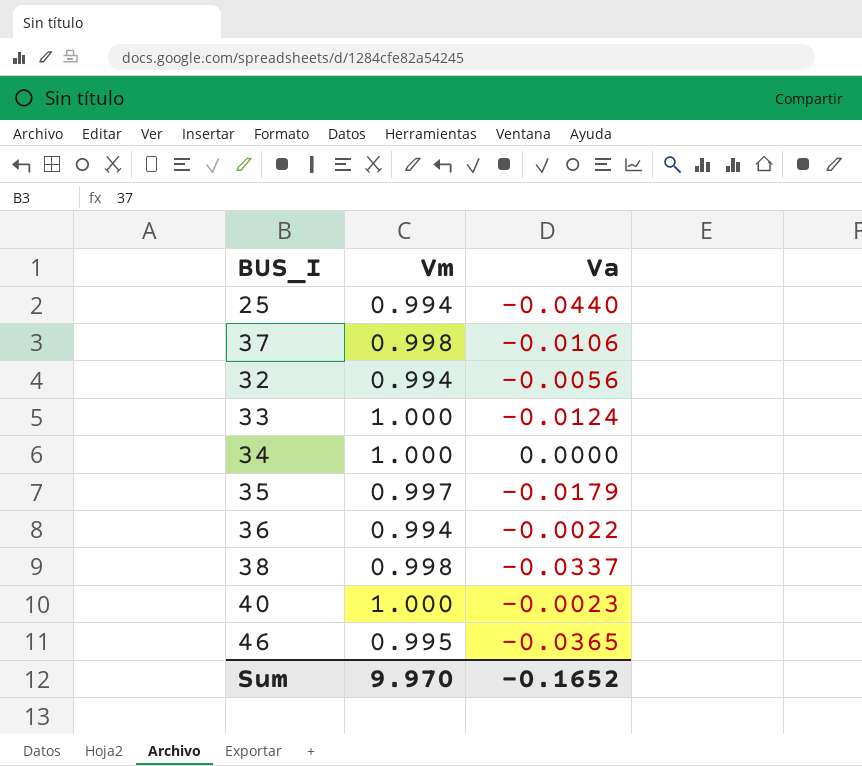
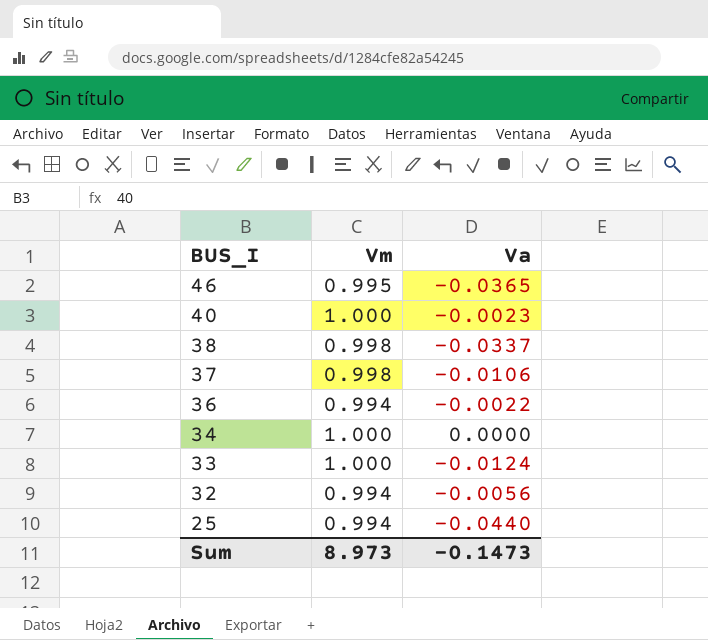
row order: none -> BUS_I descending
row 35: 0.997 | -0.0179 -> none
Sum | Vm: 9.970 -> 8.973
Sum | Va: -0.1652 -> -0.1473

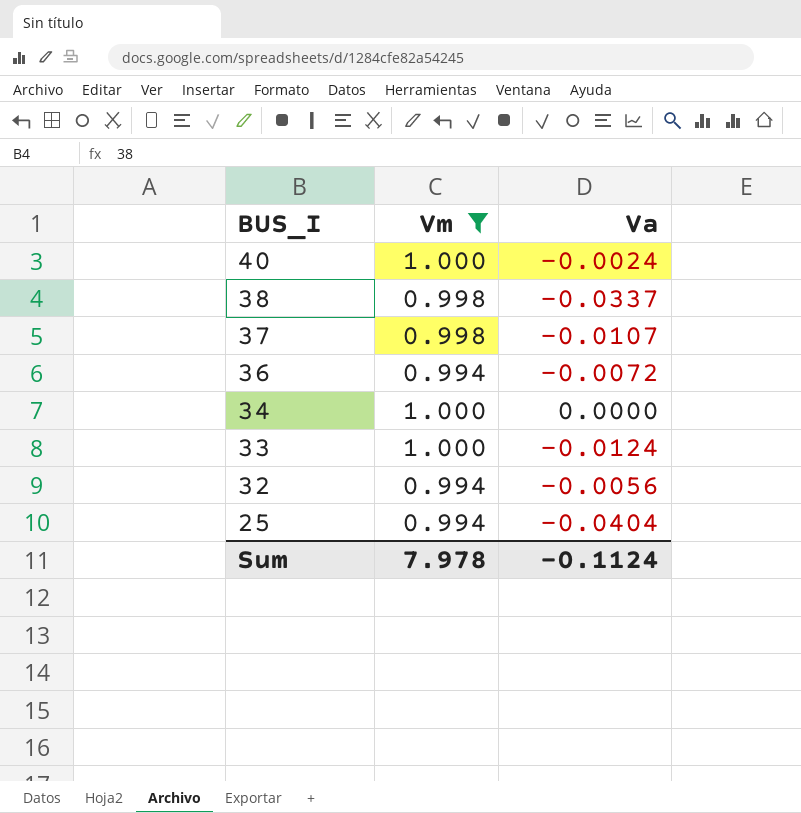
filter: none -> Vm != 0.995
40 | Va: -0.0023 -> -0.0024
37 | Va: -0.0106 -> -0.0107
36 | Va: -0.0022 -> -0.0072
25 | Va: -0.0440 -> -0.0404
Sum | Vm: 8.973 -> 7.978
Sum | Va: -0.1473 -> -0.1124

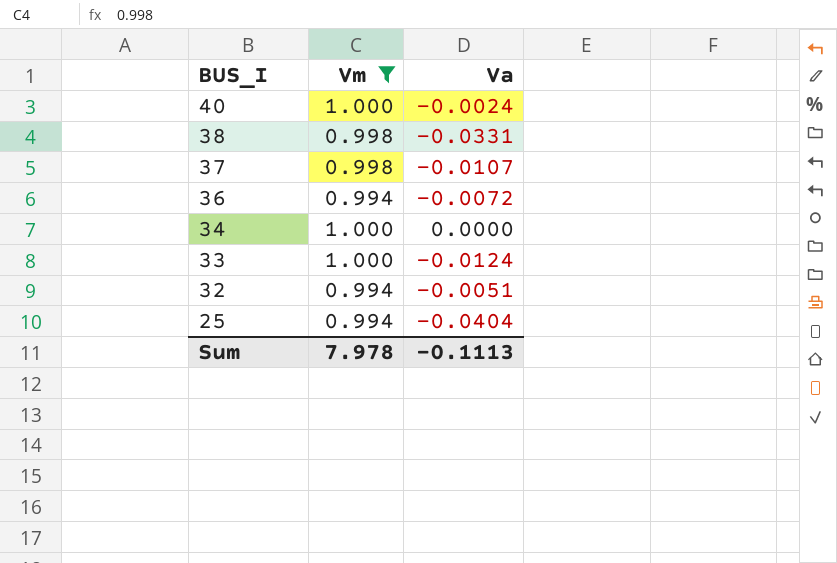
38 | Va: -0.0337 -> -0.0331
32 | Va: -0.0056 -> -0.0051
Sum | Va: -0.1124 -> -0.1113

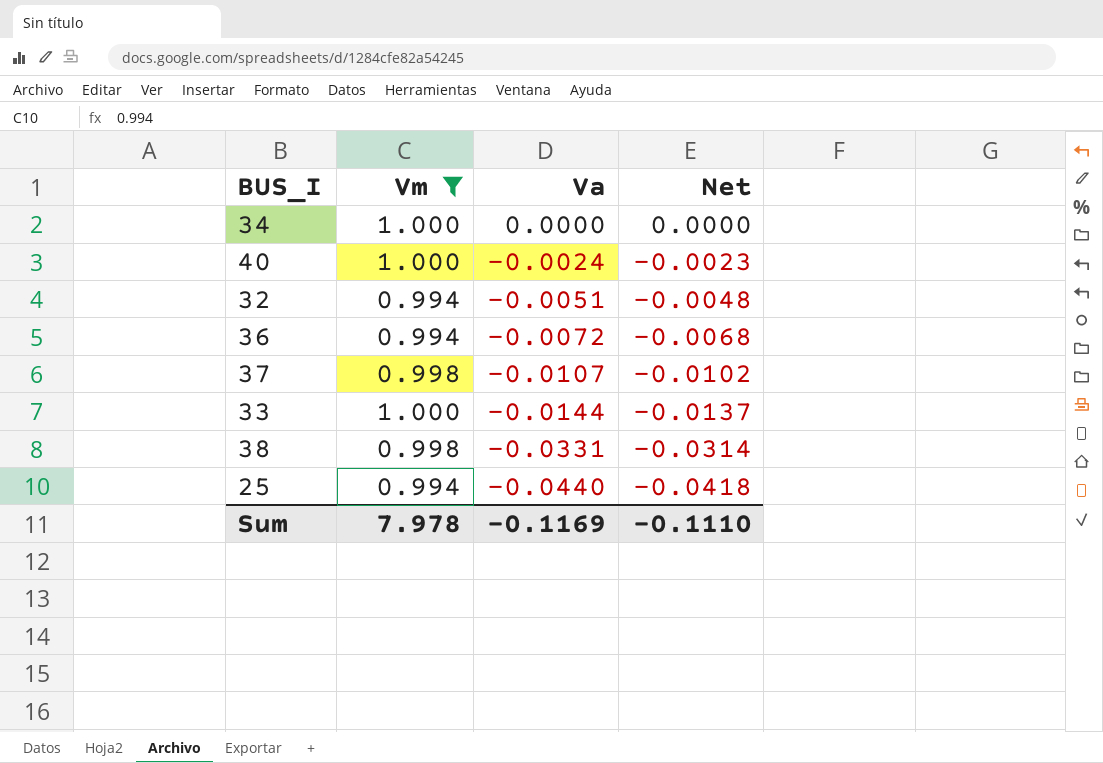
row order: BUS_I descending -> Va descending
column Net | formula: none -> [Va] * 0.95
33 | Va: -0.0124 -> -0.0144
25 | Va: -0.0404 -> -0.0440
Sum | Va: -0.1113 -> -0.1169

